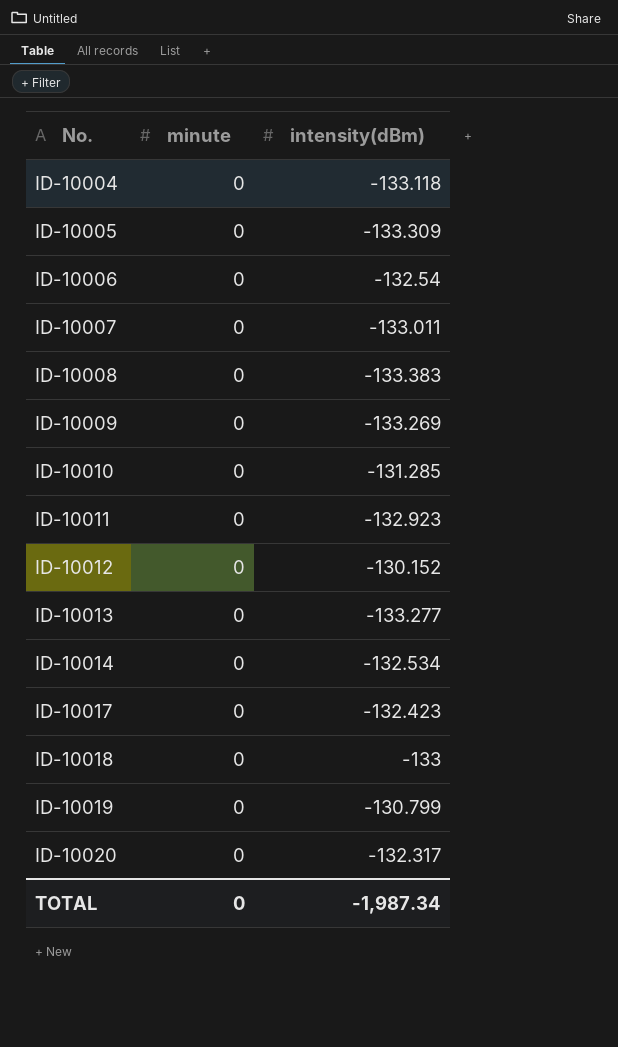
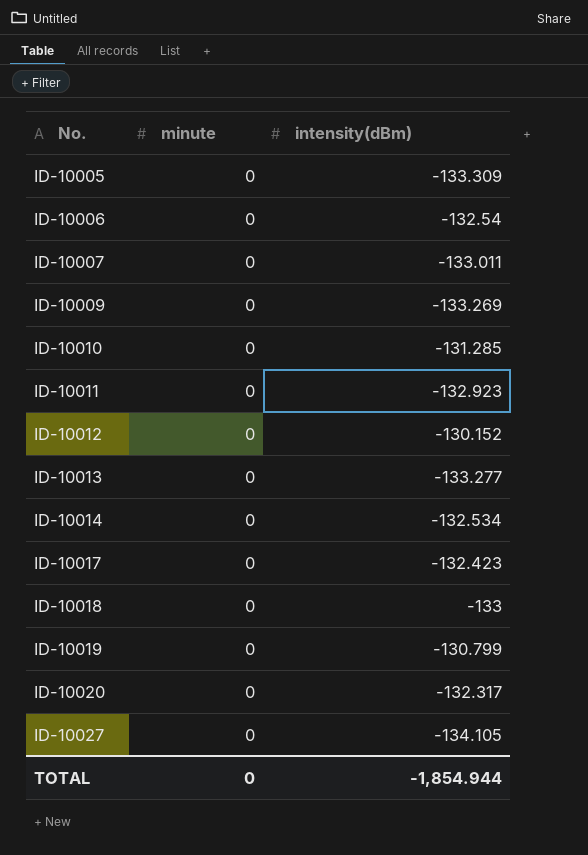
row ID-10004: 0 | -133.118 -> none
row ID-10008: 0 | -133.383 -> none
row ID-10027: none -> 0 | -134.105
TOTAL | intensity(dBm): -1,987.34 -> -1,854.944

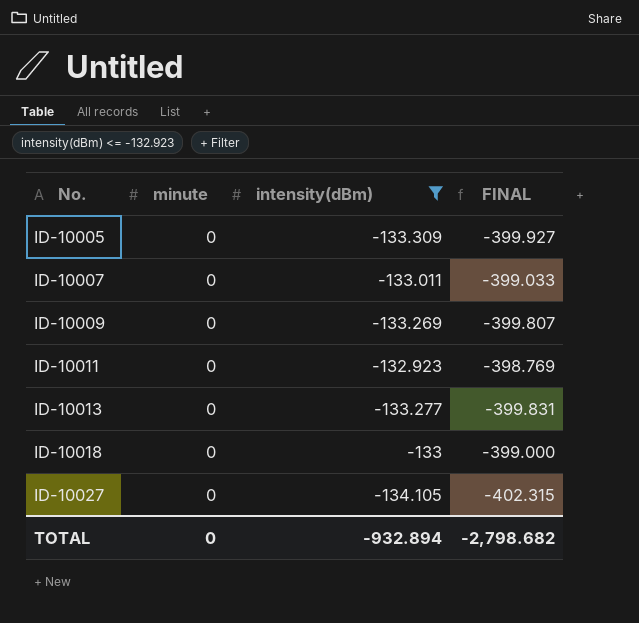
filter: none -> intensity(dBm) <= -132.923
column FINAL | formula: none -> [intensity(dBm)] * 3
TOTAL | intensity(dBm): -1,854.944 -> -932.894

